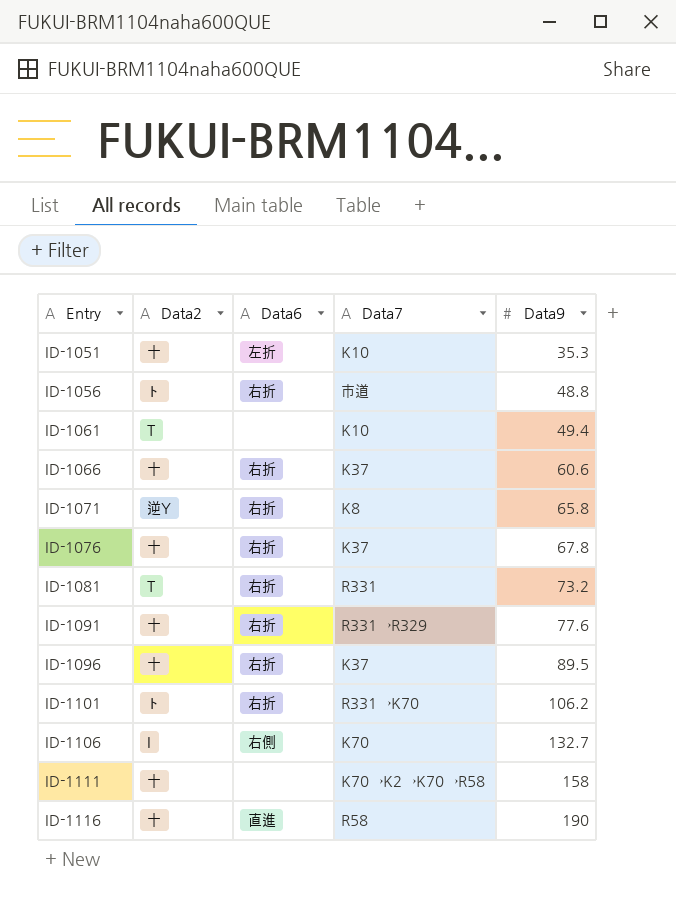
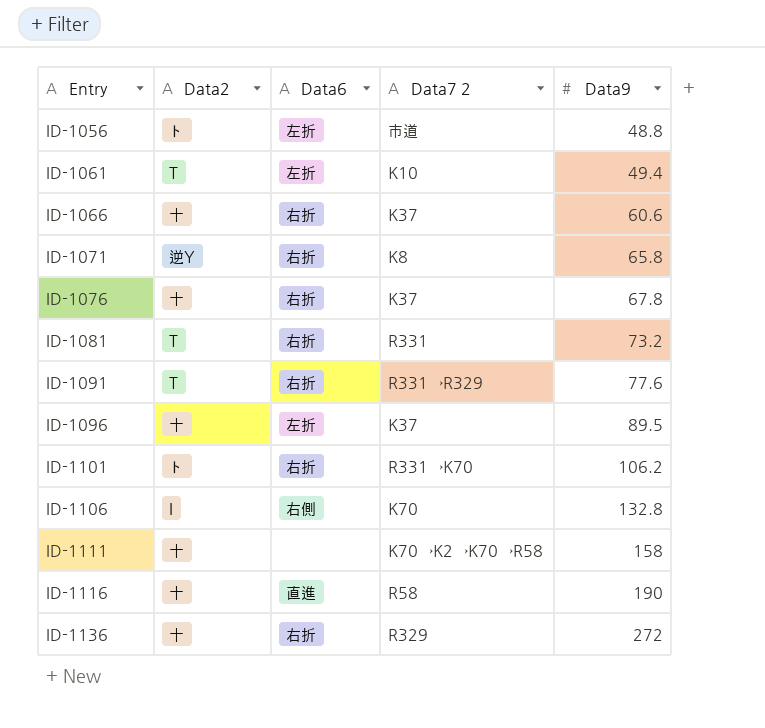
column name: Data7 -> Data7 2
row ID-1051: 十 | 左折 | K10 | 35.3 -> none
ID-1056 | Data6: 右折 -> 左折
ID-1061 | Data6: none -> 左折
ID-1091 | Data2: 十 -> T
ID-1096 | Data6: 右折 -> 左折
ID-1106 | Data9: 132.7 -> 132.8
row ID-1136: none -> 十 | 右折 | R329 | 272

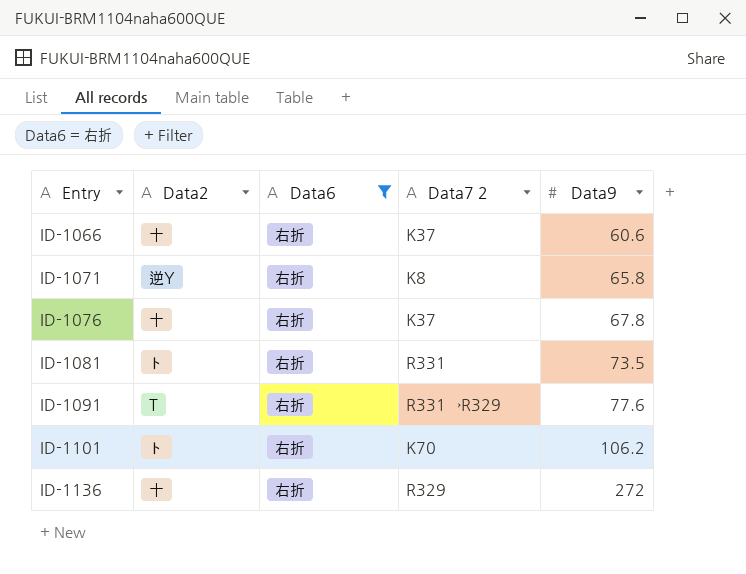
filter: none -> Data6 = 右折
ID-1081 | Data2: T -> ト
ID-1081 | Data9: 73.2 -> 73.5
ID-1101 | Data7 2: R331→K70 -> K70

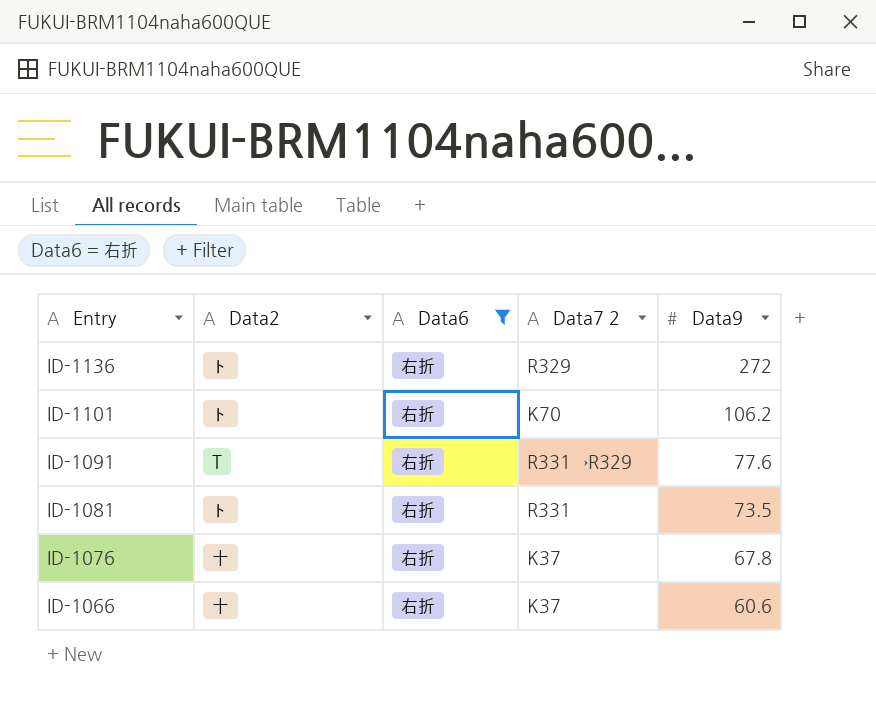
row order: Entry ascending -> Entry descending
row ID-1071: 逆Y | 右折 | K8 | 65.8 -> none
ID-1136 | Data2: 十 -> ト

